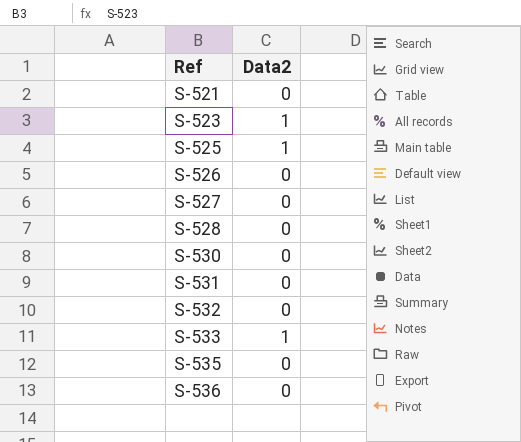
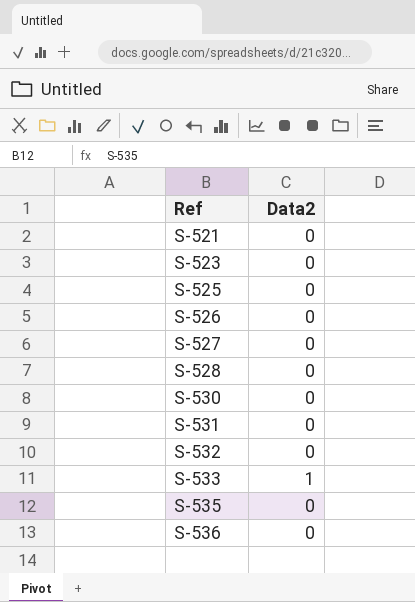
S-523 | Data2: 1 -> 0
S-525 | Data2: 1 -> 0

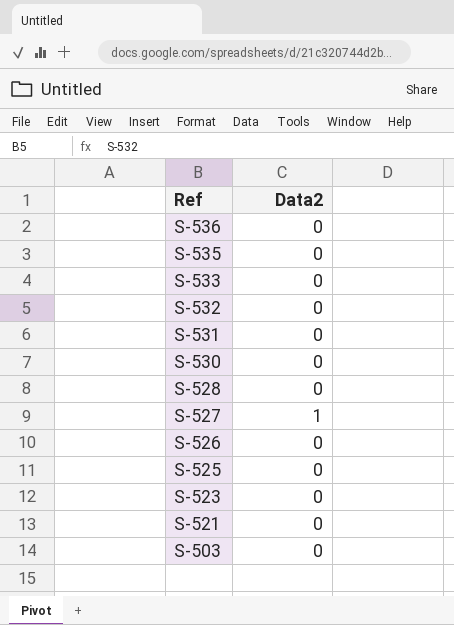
row order: Ref ascending -> Ref descending
S-533 | Data2: 1 -> 0
S-527 | Data2: 0 -> 1
row S-503: none -> 0

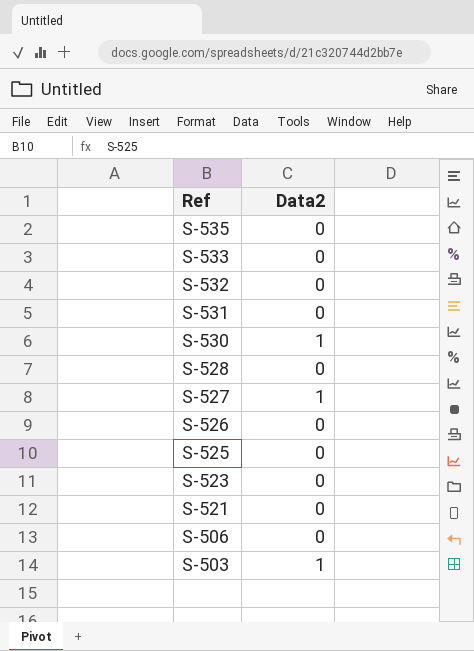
row S-536: 0 -> none
S-530 | Data2: 0 -> 1
row S-506: none -> 0
S-503 | Data2: 0 -> 1

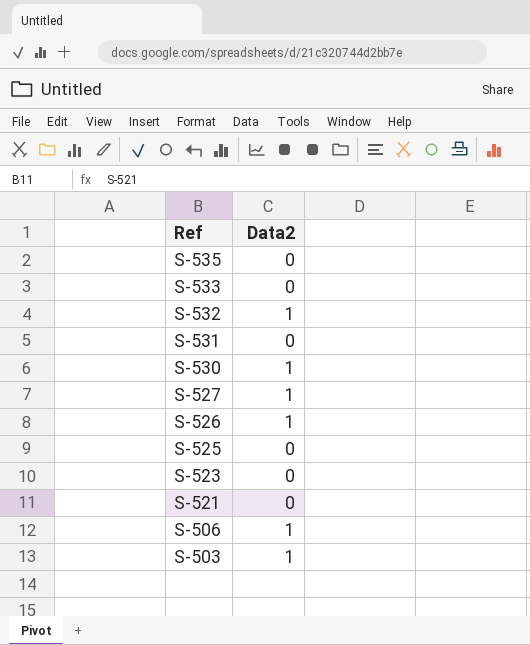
row S-528: 0 -> none
S-532 | Data2: 0 -> 1
S-526 | Data2: 0 -> 1
S-506 | Data2: 0 -> 1

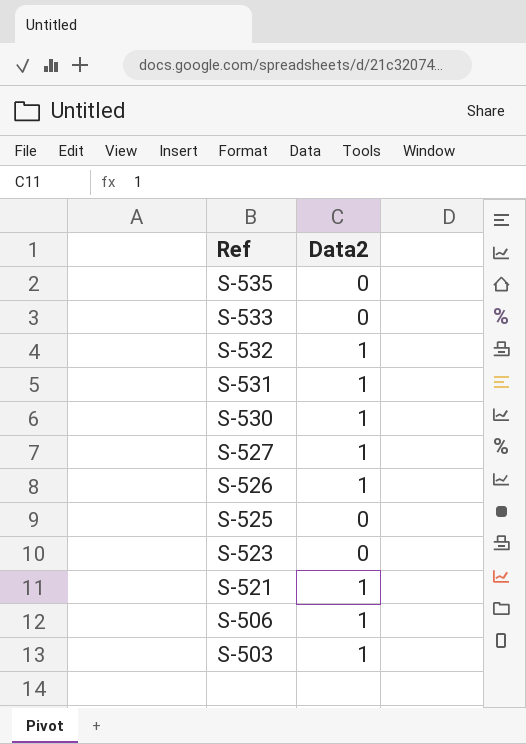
S-531 | Data2: 0 -> 1
S-521 | Data2: 0 -> 1

